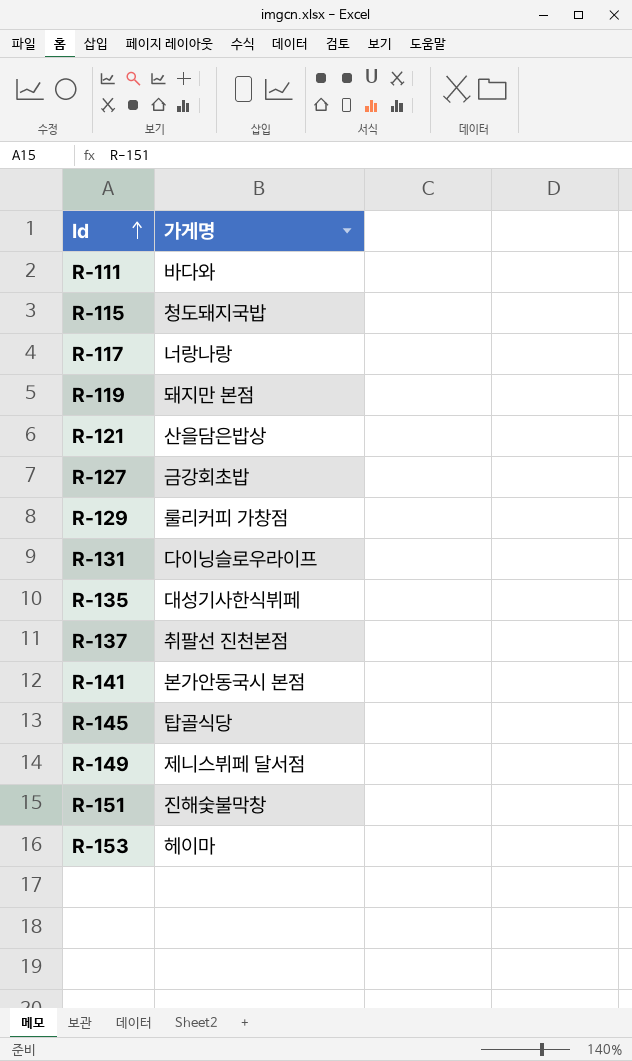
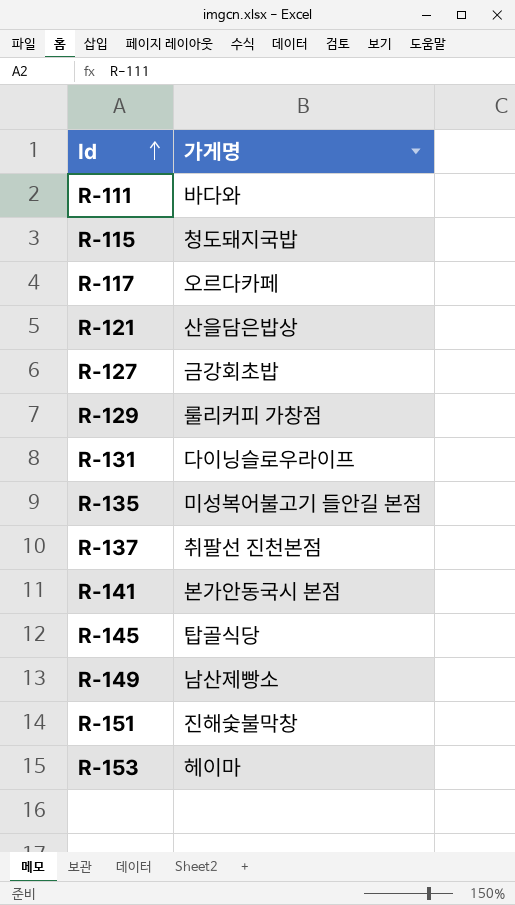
row R-119: 돼지만 본점 -> none
R-117 | 가게명: 너랑나랑 -> 오르다카페
R-135 | 가게명: 대성기사한식뷔페 -> 미성복어불고기 들안길 본점
R-149 | 가게명: 제니스뷔페 달서점 -> 남산제빵소

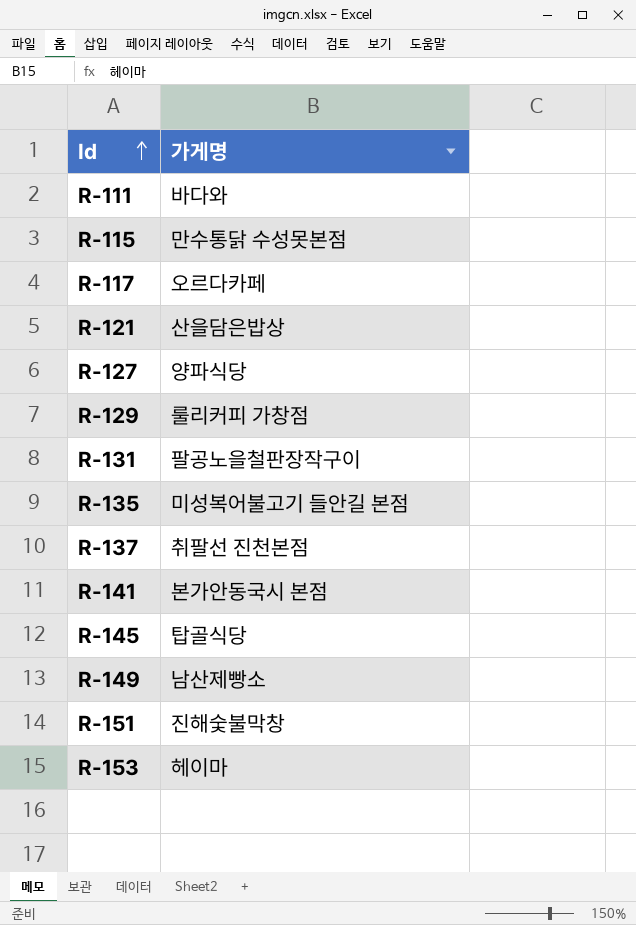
R-115 | 가게명: 청도돼지국밥 -> 만수통닭 수성못본점
R-127 | 가게명: 금강회초밥 -> 양파식당
R-131 | 가게명: 다이닝슬로우라이프 -> 팔공노을철판장작구이

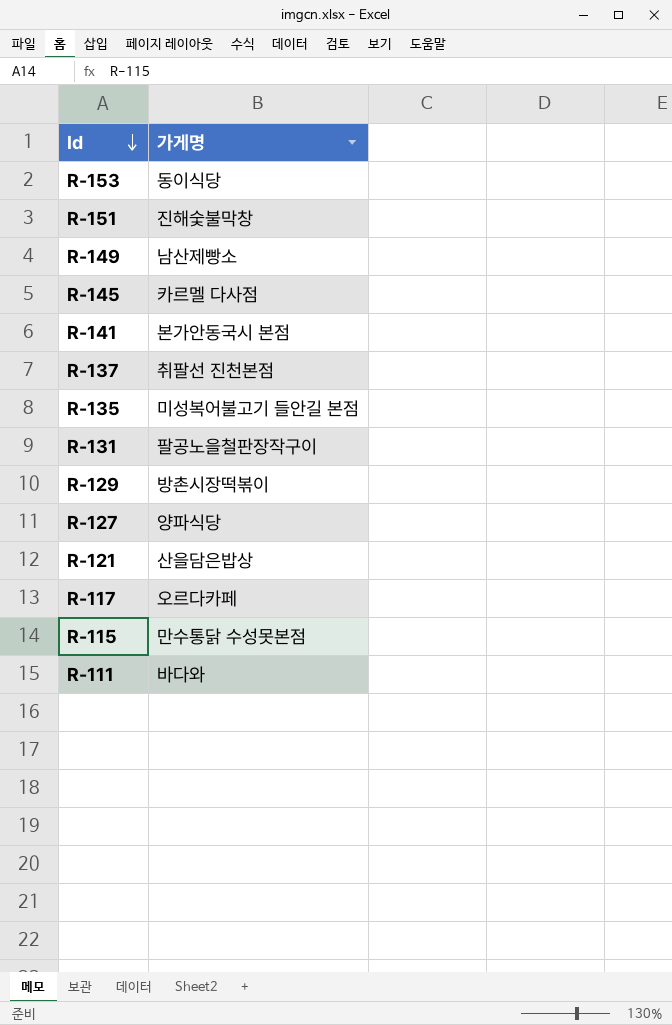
row order: Id ascending -> Id descending
R-153 | 가게명: 헤이마 -> 동이식당
R-145 | 가게명: 탑골식당 -> 카르멜 다사점
R-129 | 가게명: 룰리커피 가창점 -> 방촌시장떡볶이

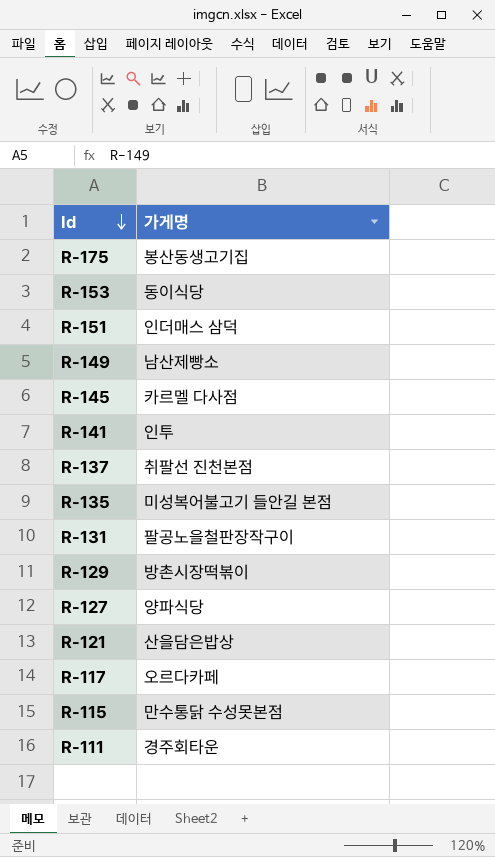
row R-175: none -> 봉산동생고기집
R-151 | 가게명: 진해숯불막창 -> 인더매스 삼덕
R-141 | 가게명: 본가안동국시 본점 -> 인투
R-111 | 가게명: 바다와 -> 경주회타운

